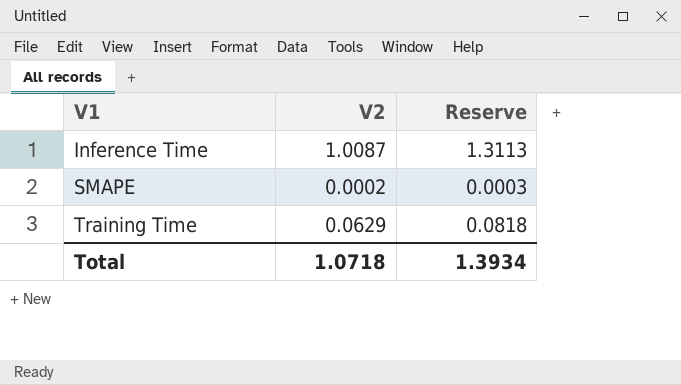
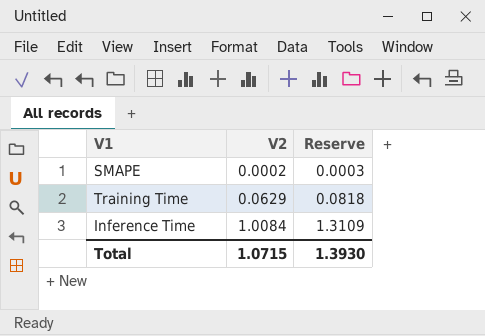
row order: V1 ascending -> V2 ascending
Inference Time | V2: 1.0087 -> 1.0084
Inference Time | Reserve: 1.3113 -> 1.3109
Total | V2: 1.0718 -> 1.0715
Total | Reserve: 1.3934 -> 1.3930

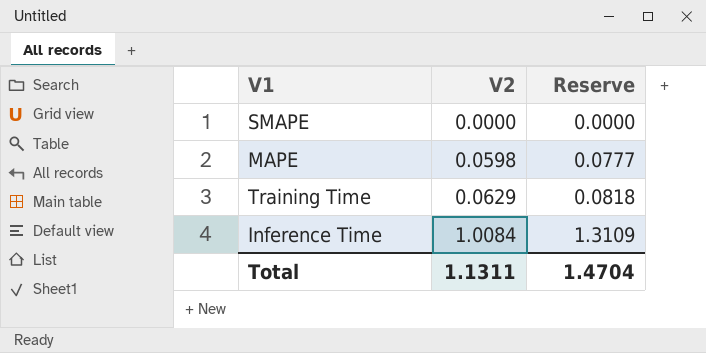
SMAPE | V2: 0.0002 -> 0.0000
SMAPE | Reserve: 0.0003 -> 0.0000
row MAPE: none -> 0.0598 | 0.0777
Total | V2: 1.0715 -> 1.1311
Total | Reserve: 1.3930 -> 1.4704

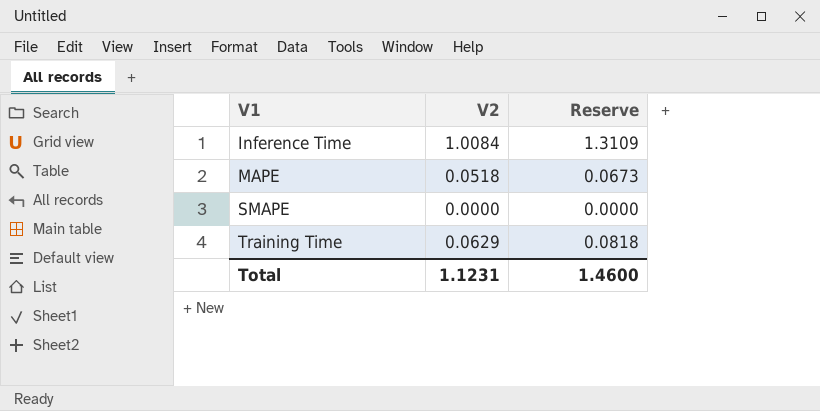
row order: V2 ascending -> V1 ascending
MAPE | V2: 0.0598 -> 0.0518
MAPE | Reserve: 0.0777 -> 0.0673
Total | V2: 1.1311 -> 1.1231
Total | Reserve: 1.4704 -> 1.4600

